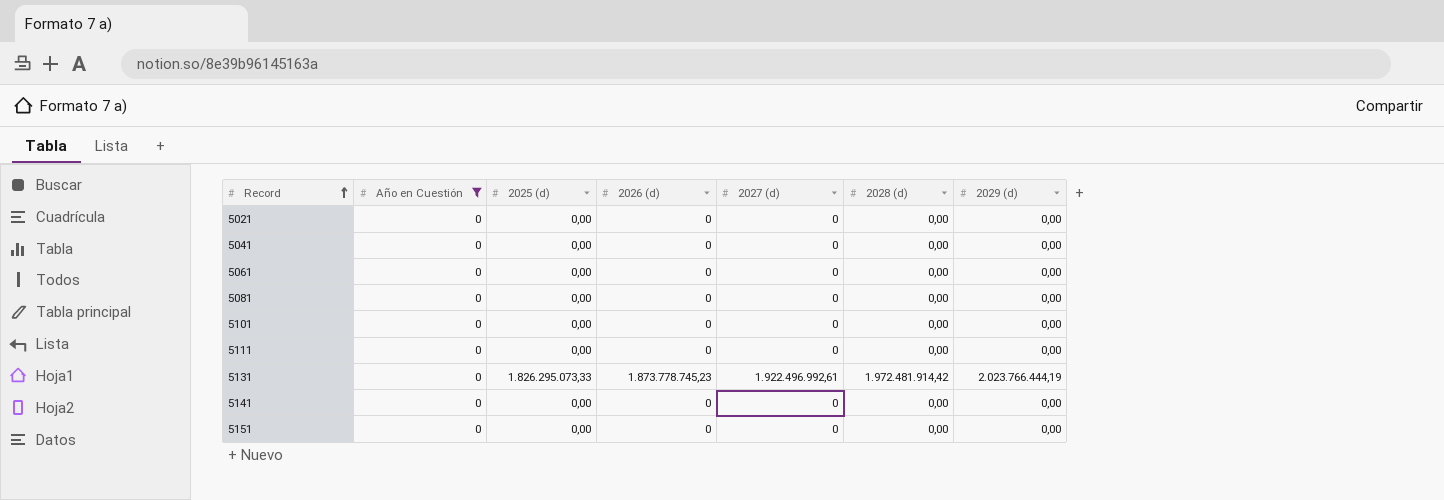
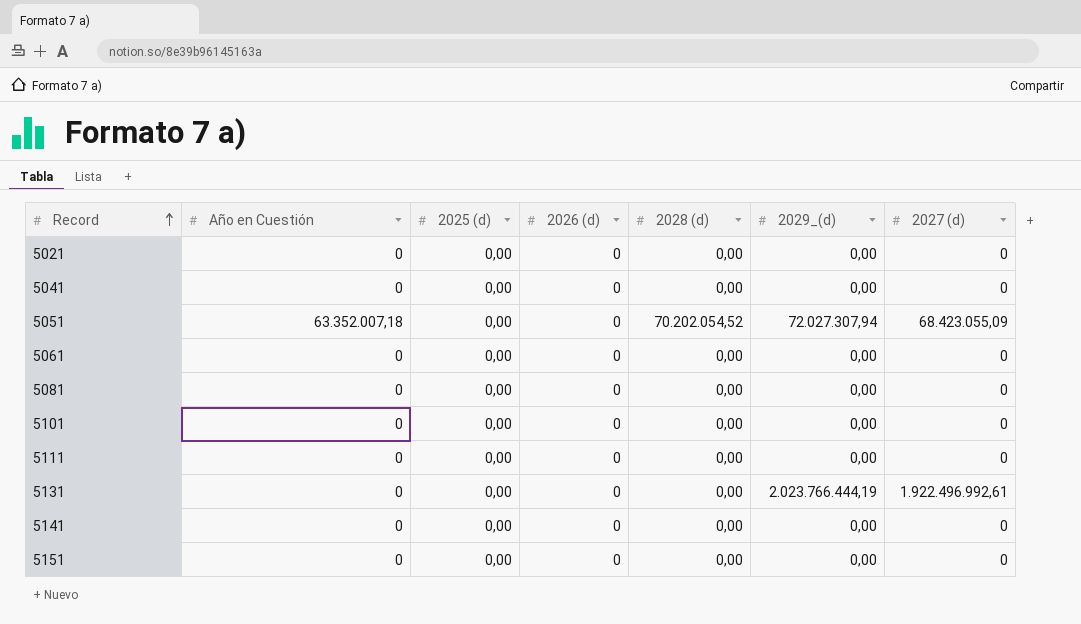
filter: Año en Cuestión = 0 -> none
column name: 2029 (d) -> 2029_(d)
column 2027 (d) | position: 5 -> 7
5131 | 2025 (d): 1.826.295.073,33 -> 0,00
5131 | 2026 (d): 1.873.778.745,23 -> 0
5131 | 2028 (d): 1.972.481.914,42 -> 0,00

